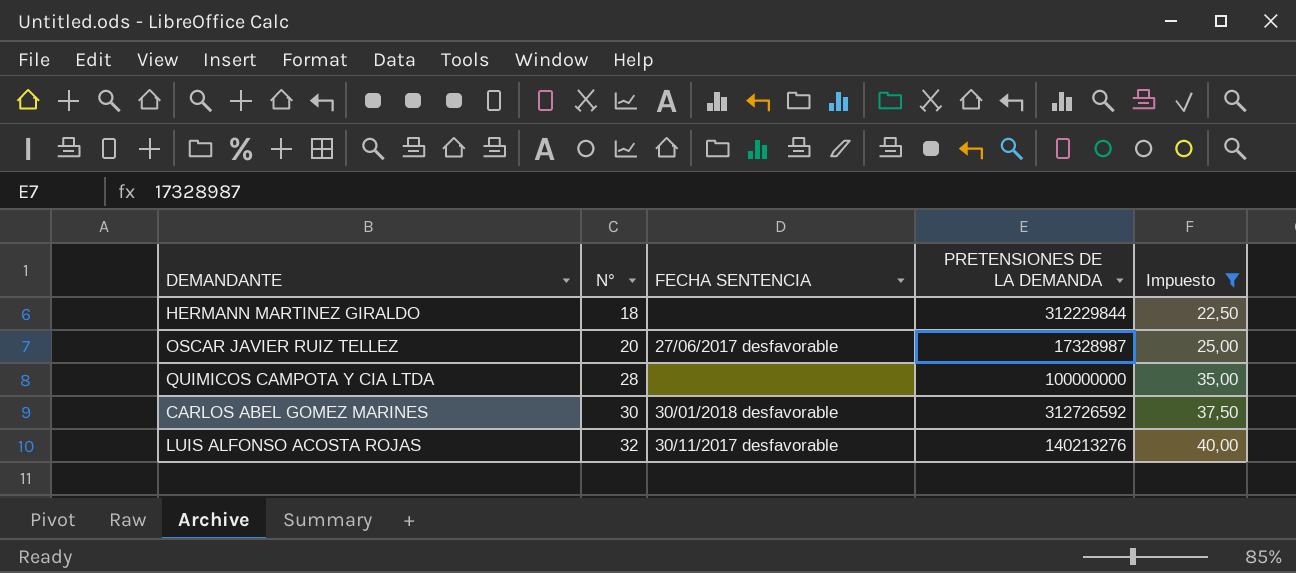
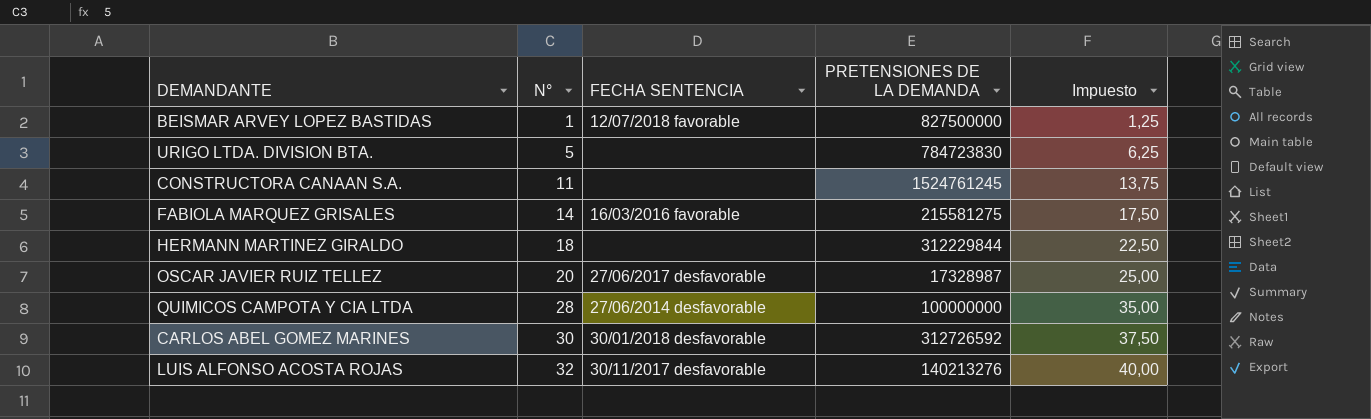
filter: Impuesto >= 22,50 -> none
QUIMICOS CAMPOTA Y CIA LTDA | FECHA SENTENCIA: none -> 27/06/2014 desfavorable

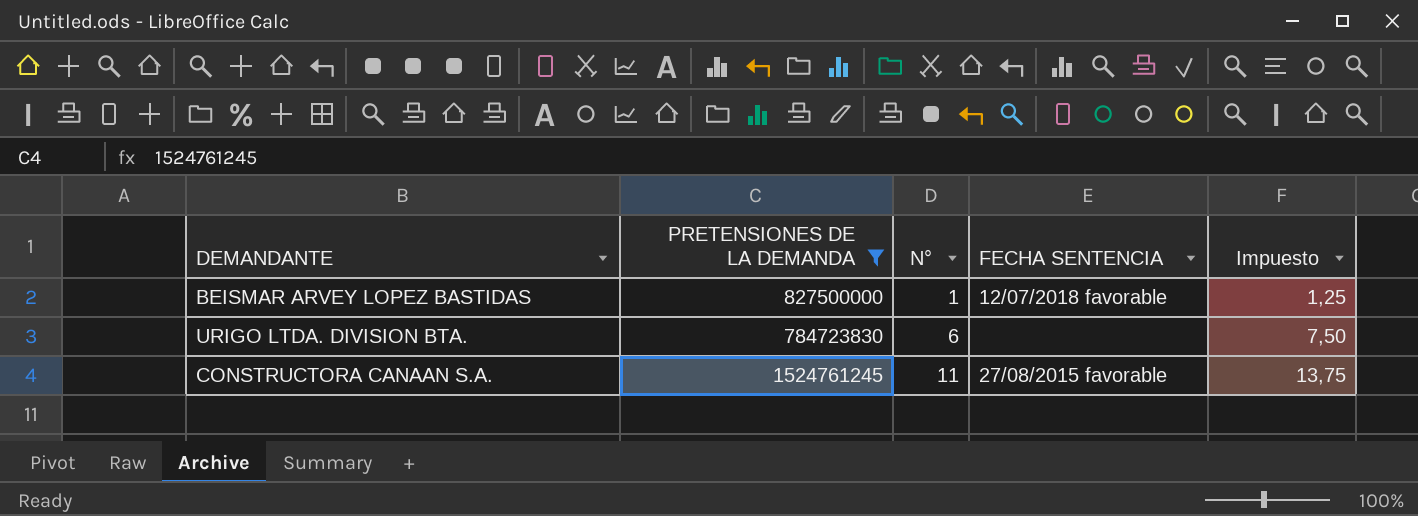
filter: none -> PRETENSIONES DE LA DEMANDA >= 784723830
column PRETENSIONES DE LA DEMANDA | position: 4 -> 2
URIGO LTDA. DIVISION BTA. | N°: 5 -> 6
URIGO LTDA. DIVISION BTA. | Impuesto: 6,25 -> 7,50
CONSTRUCTORA CANAAN S.A. | FECHA SENTENCIA: none -> 27/08/2015 favorable

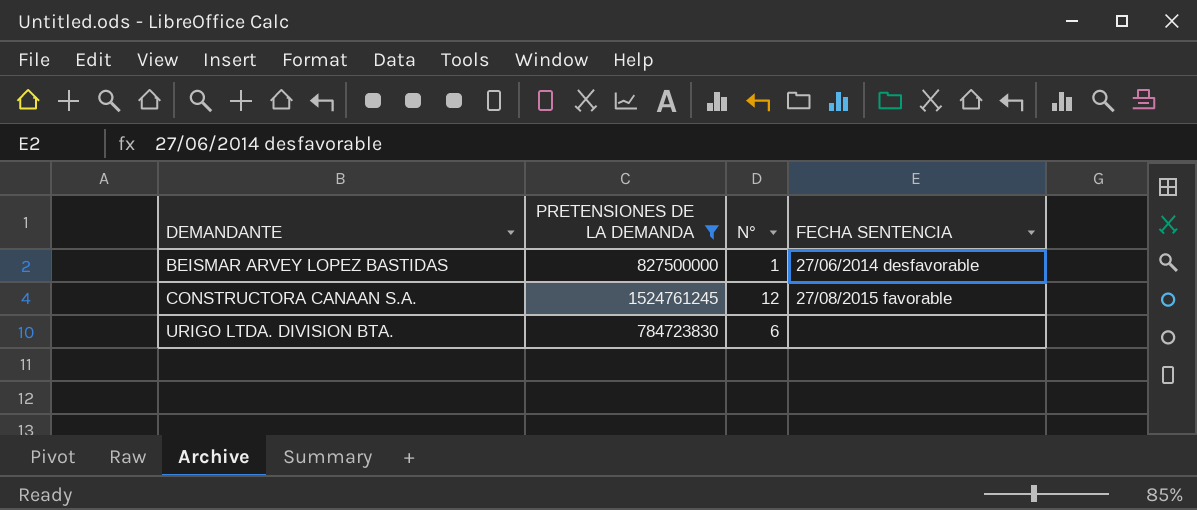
row order: N° ascending -> DEMANDANTE ascending
column Impuesto | formula: [N°] * 1,25 -> none
BEISMAR ARVEY LOPEZ BASTIDAS | FECHA SENTENCIA: 12/07/2018 favorable -> 27/06/2014 desfavorable
CONSTRUCTORA CANAAN S.A. | N°: 11 -> 12

